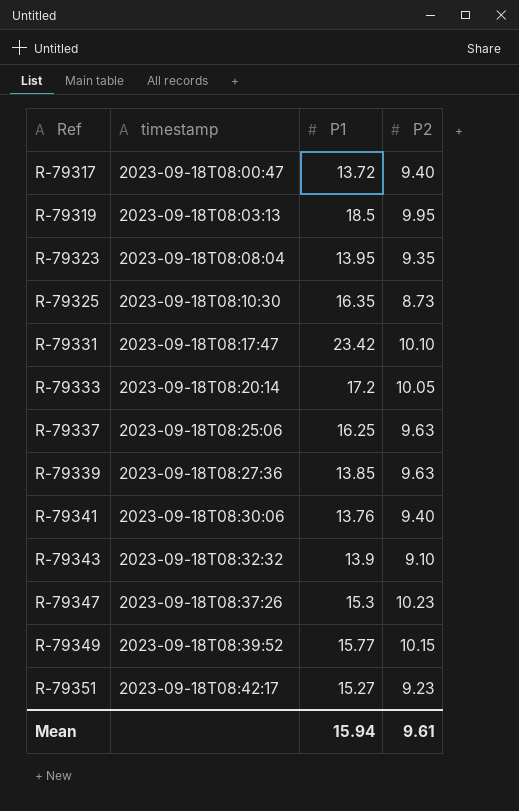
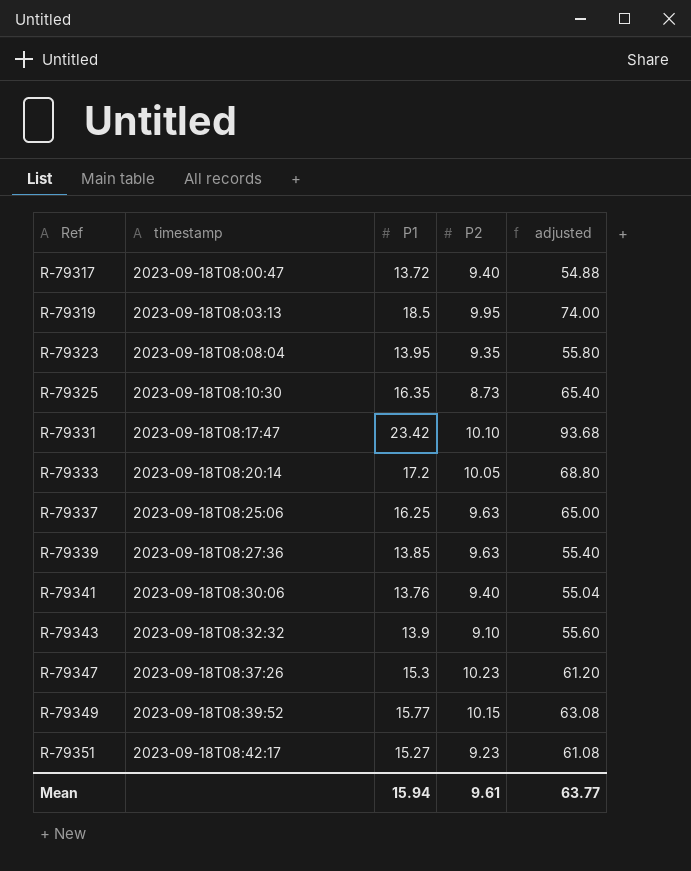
column adjusted | formula: none -> [P1] * 4

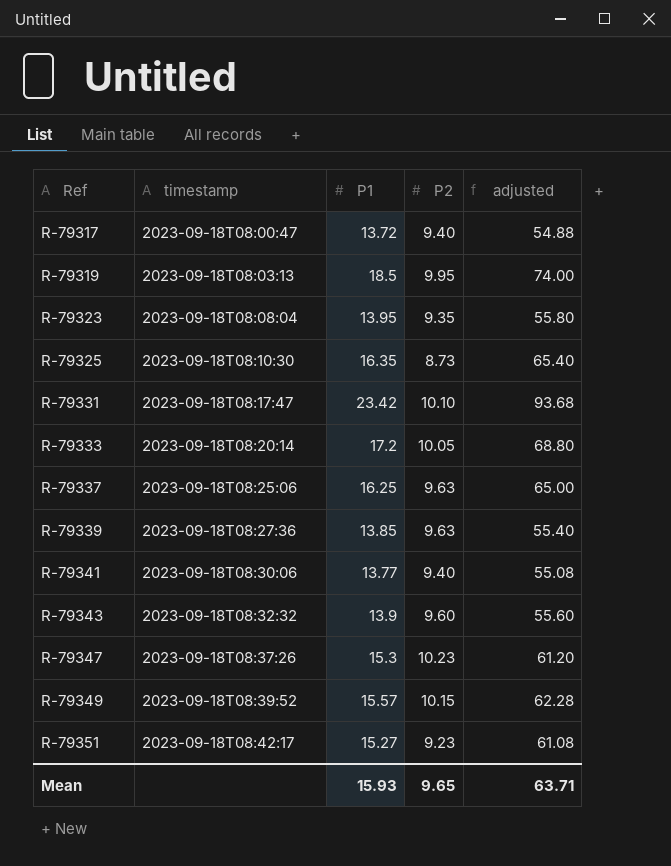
R-79341 | P1: 13.76 -> 13.77
R-79341 | adjusted: 55.04 -> 55.08
R-79343 | P2: 9.10 -> 9.60
R-79349 | P1: 15.77 -> 15.57
R-79349 | adjusted: 63.08 -> 62.28
Mean | P1: 15.94 -> 15.93
Mean | P2: 9.61 -> 9.65
Mean | adjusted: 63.77 -> 63.71

